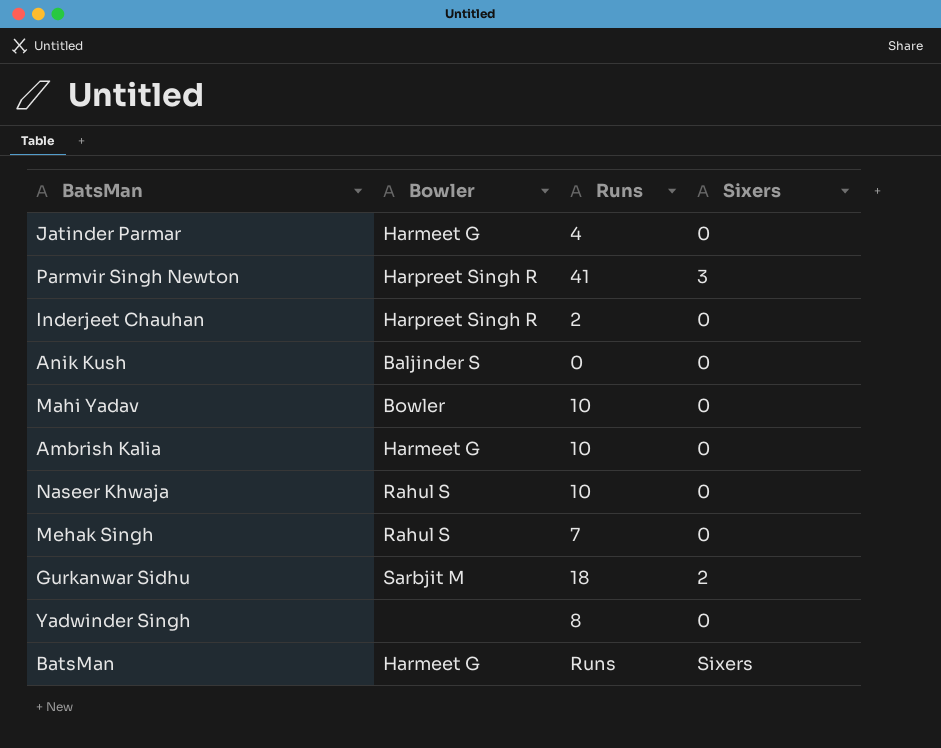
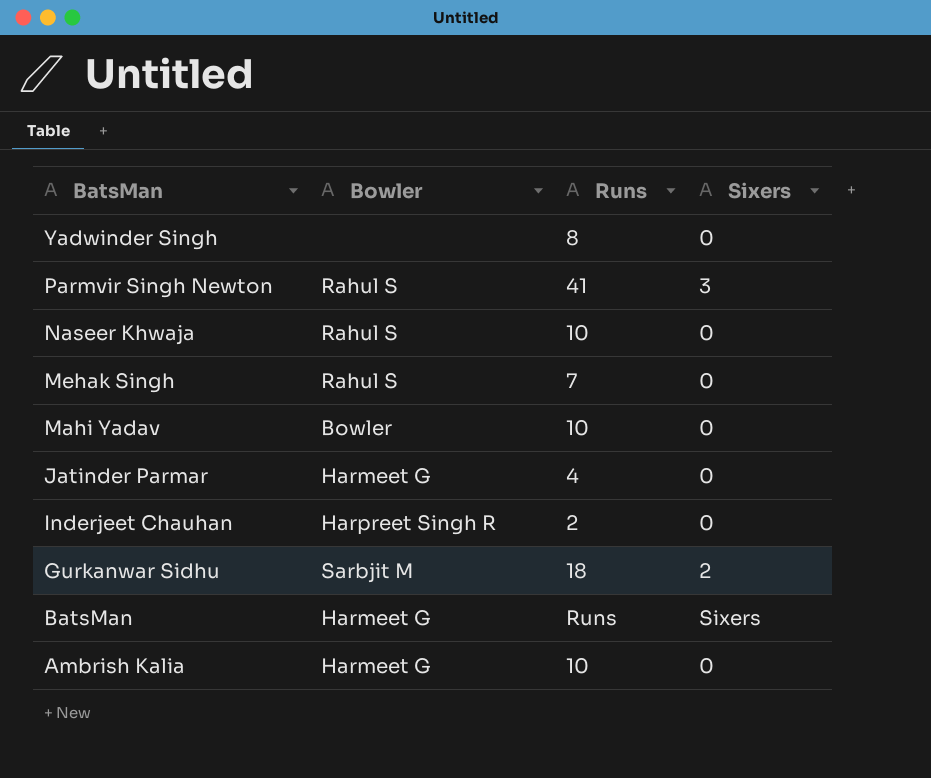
row order: none -> BatsMan descending
row Anik Kush: Baljinder S | 0 | 0 -> none
Parmvir Singh Newton | Bowler: Harpreet Singh R -> Rahul S

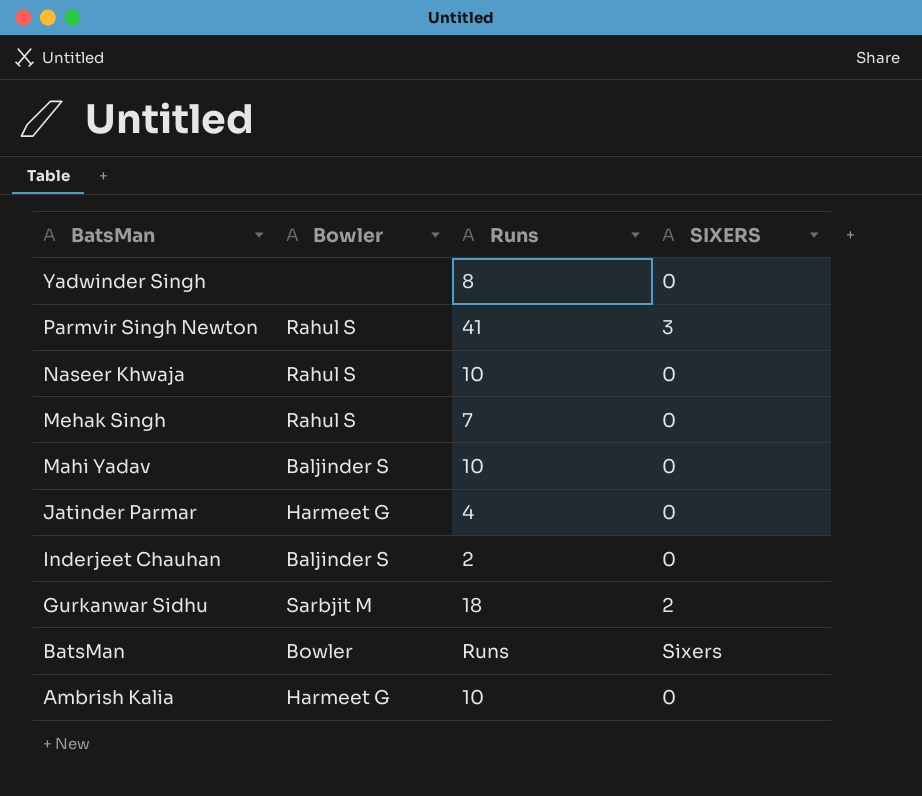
column name: Sixers -> SIXERS
Mahi Yadav | Bowler: Bowler -> Baljinder S
Inderjeet Chauhan | Bowler: Harpreet Singh R -> Baljinder S
BatsMan | Bowler: Harmeet G -> Bowler

